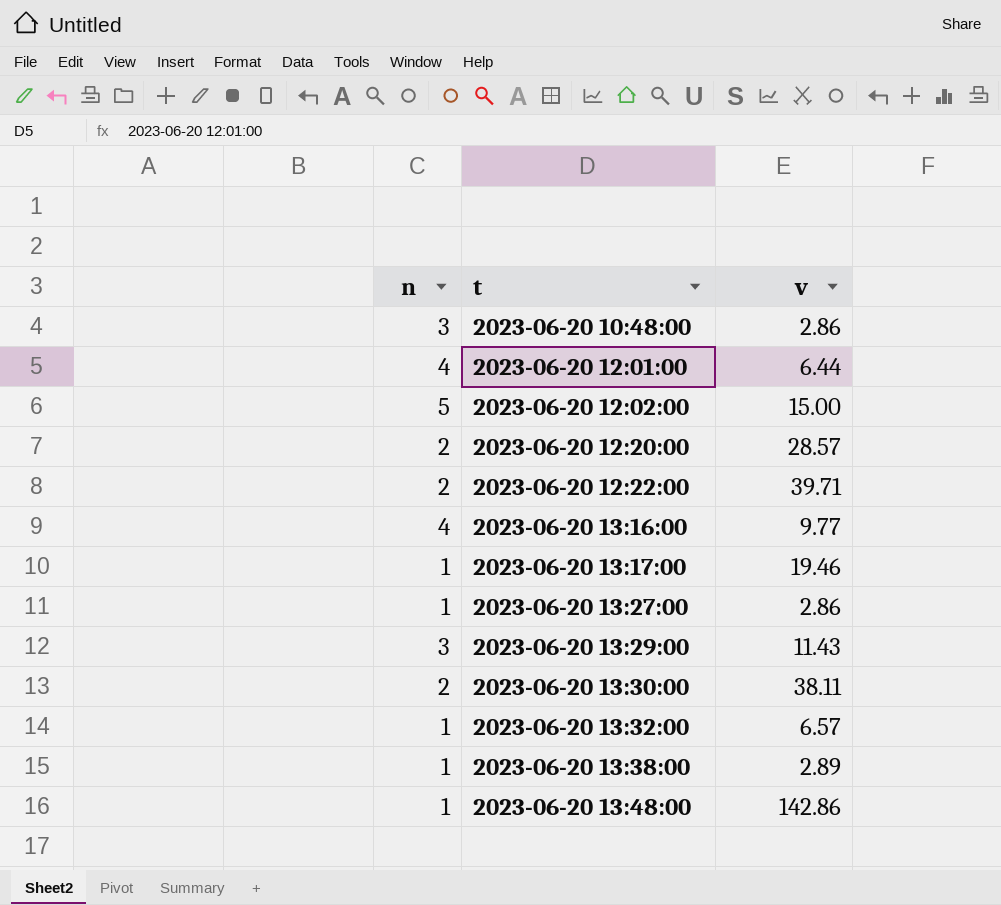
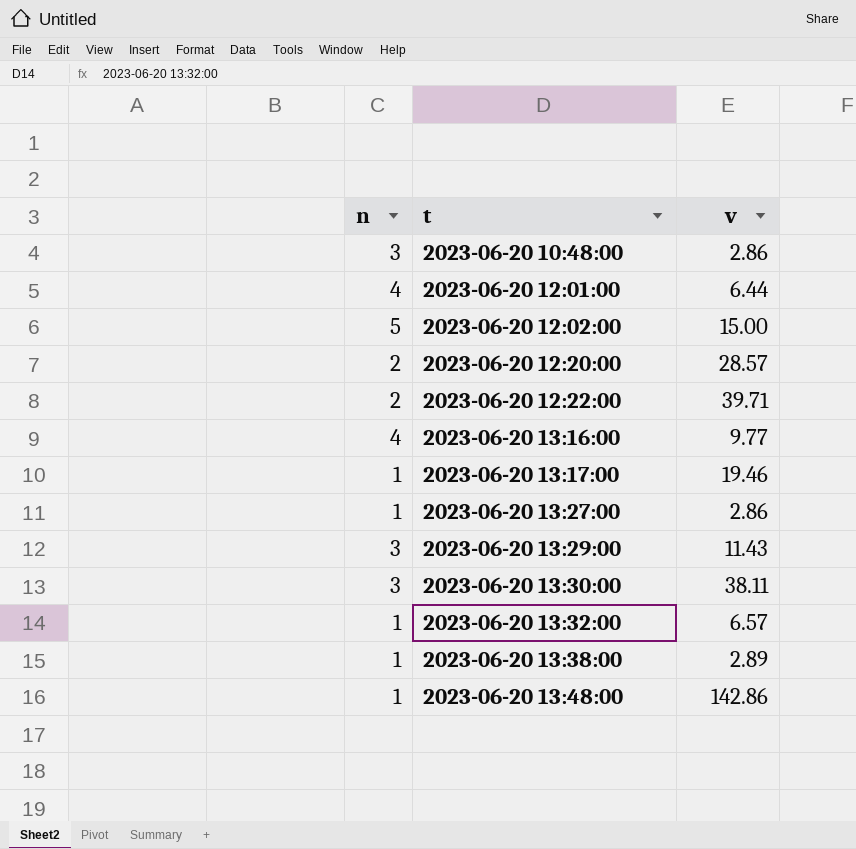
2023-06-20 13:30:00 | n: 2 -> 3

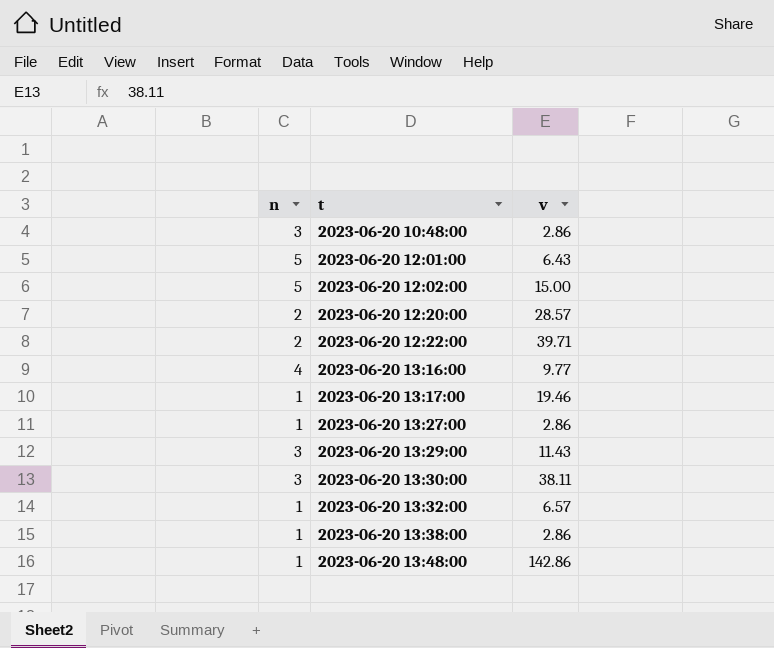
2023-06-20 12:01:00 | n: 4 -> 5
2023-06-20 12:01:00 | v: 6.44 -> 6.43
2023-06-20 13:38:00 | v: 2.89 -> 2.86

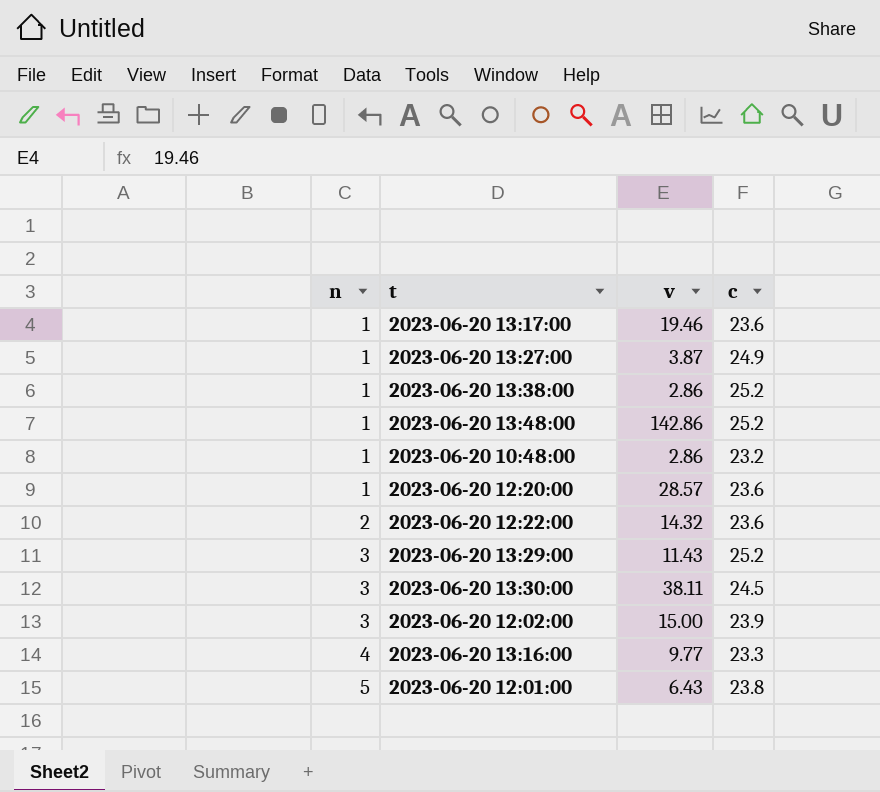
row order: t ascending -> n ascending
column c | position: none -> 4
row 2023-06-20 13:32:00: 1 | 6.57 -> none
2023-06-20 13:27:00 | v: 2.86 -> 3.87
2023-06-20 10:48:00 | n: 3 -> 1
2023-06-20 12:20:00 | n: 2 -> 1
2023-06-20 12:22:00 | v: 39.71 -> 14.32
2023-06-20 12:02:00 | n: 5 -> 3

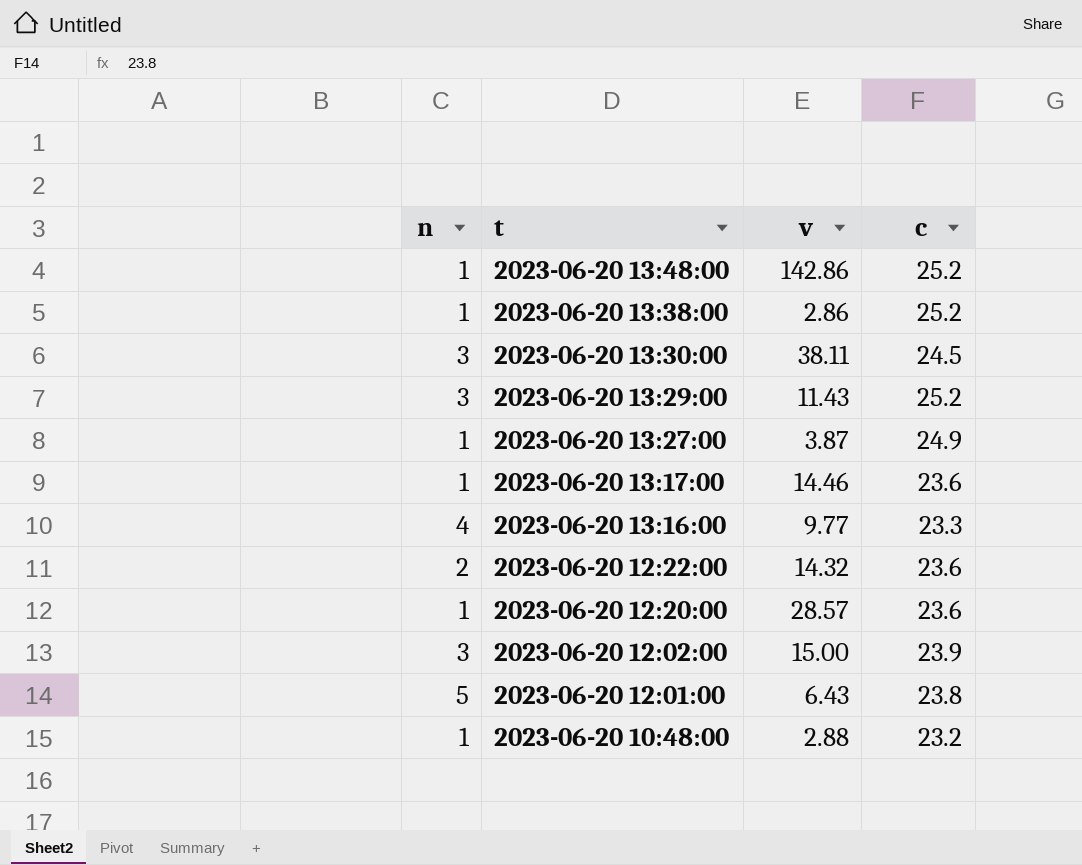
row order: n ascending -> t descending
2023-06-20 13:17:00 | v: 19.46 -> 14.46
2023-06-20 10:48:00 | v: 2.86 -> 2.88

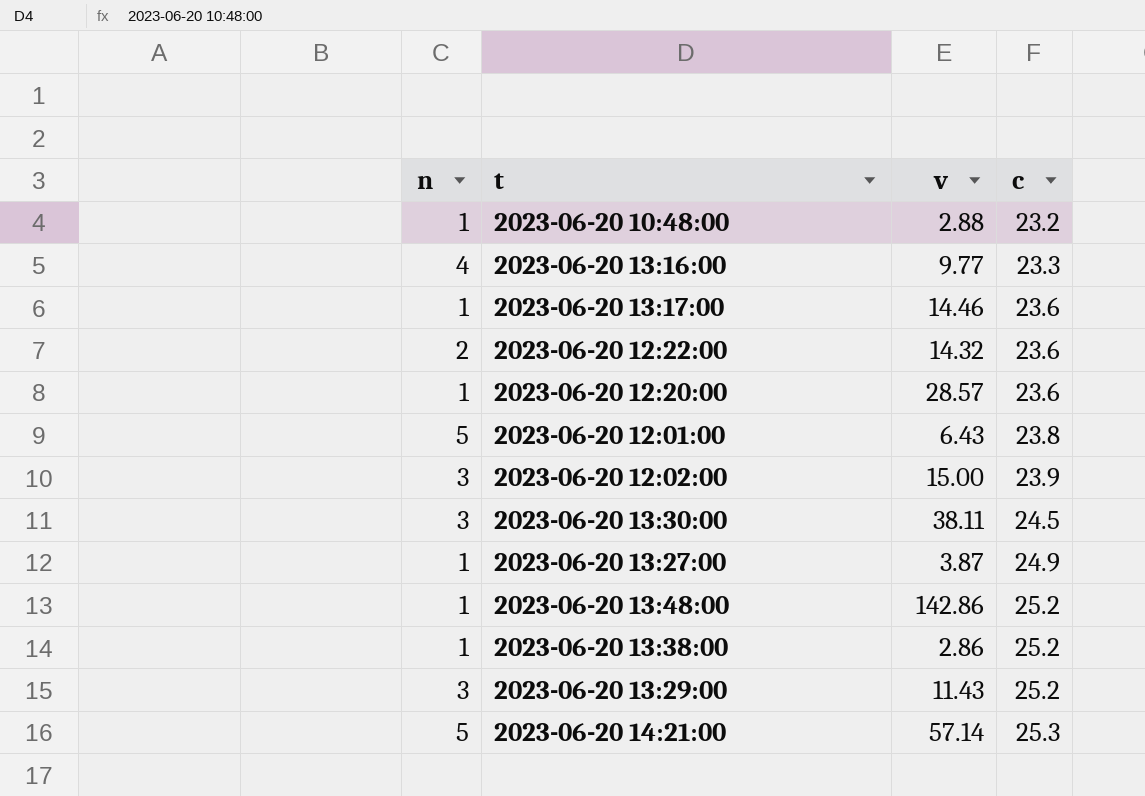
row order: t descending -> c ascending
row 2023-06-20 14:21:00: none -> 5 | 57.14 | 25.3

